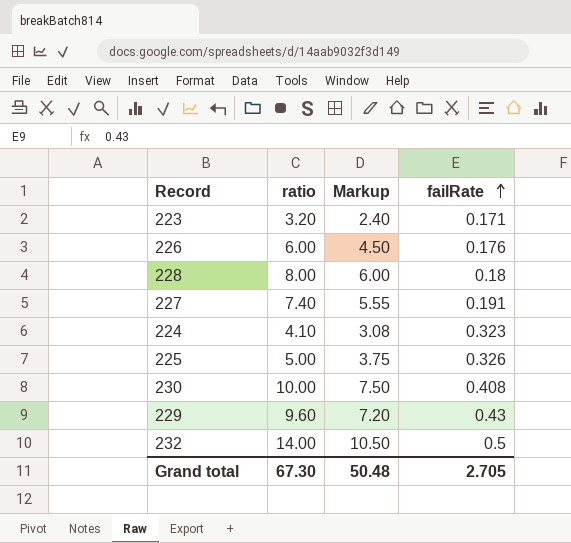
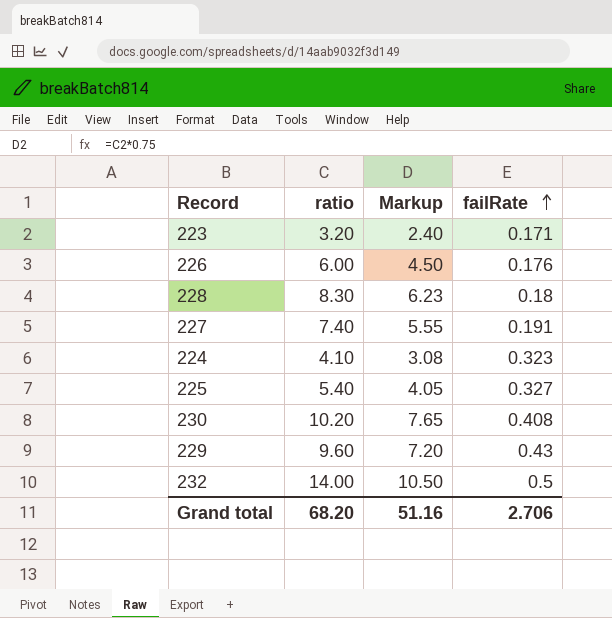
228 | ratio: 8.00 -> 8.30
228 | Markup: 6.00 -> 6.23
225 | ratio: 5.00 -> 5.40
225 | Markup: 3.75 -> 4.05
225 | failRate: 0.326 -> 0.327
230 | ratio: 10.00 -> 10.20
230 | Markup: 7.50 -> 7.65
Grand total | ratio: 67.30 -> 68.20
Grand total | Markup: 50.48 -> 51.16
Grand total | failRate: 2.705 -> 2.706

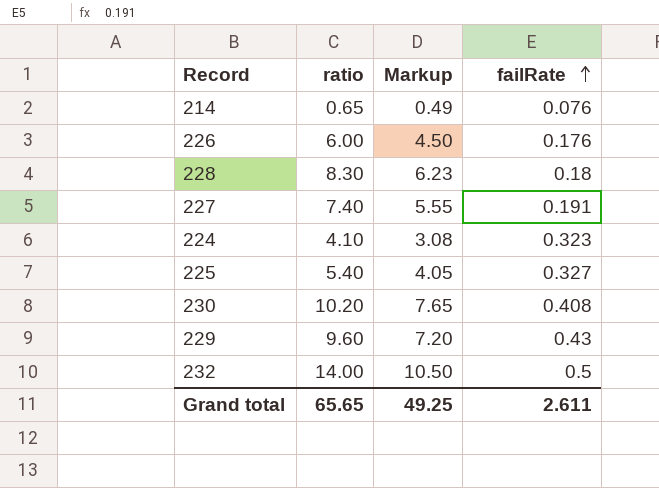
row 223: 3.20 | 2.40 | 0.171 -> none
row 214: none -> 0.65 | 0.49 | 0.076
Grand total | ratio: 68.20 -> 65.65
Grand total | Markup: 51.16 -> 49.25
Grand total | failRate: 2.706 -> 2.611

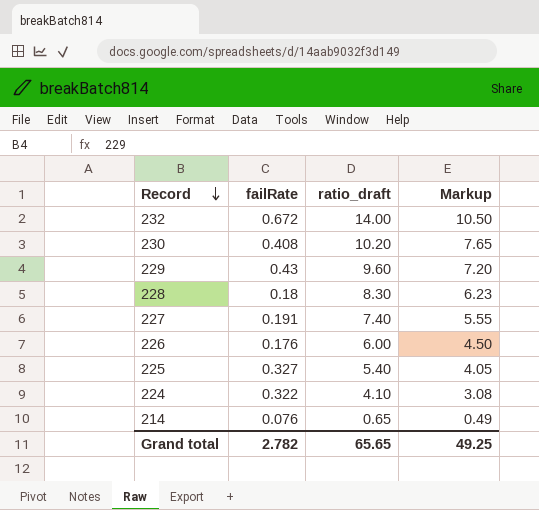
row order: failRate ascending -> Record descending
column failRate | position: 4 -> 2
column name: ratio -> ratio_draft
232 | failRate: 0.5 -> 0.672
224 | failRate: 0.323 -> 0.322
Grand total | failRate: 2.611 -> 2.782

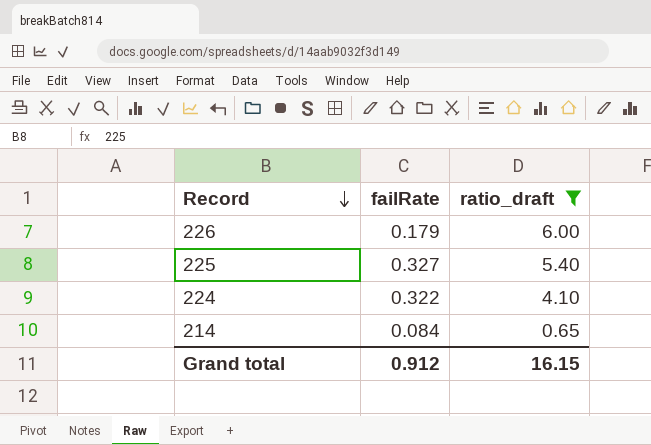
filter: none -> ratio_draft <= 6.00
column Markup | formula: [ratio_draft] * 0.75 -> none
226 | failRate: 0.176 -> 0.179
214 | failRate: 0.076 -> 0.084
Grand total | failRate: 2.782 -> 0.912
Grand total | ratio_draft: 65.65 -> 16.15

